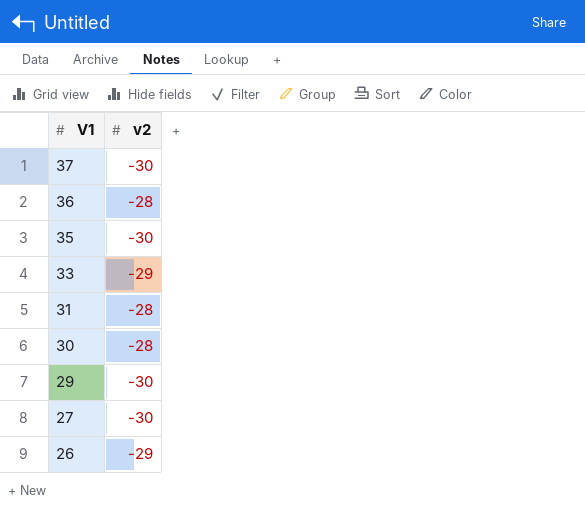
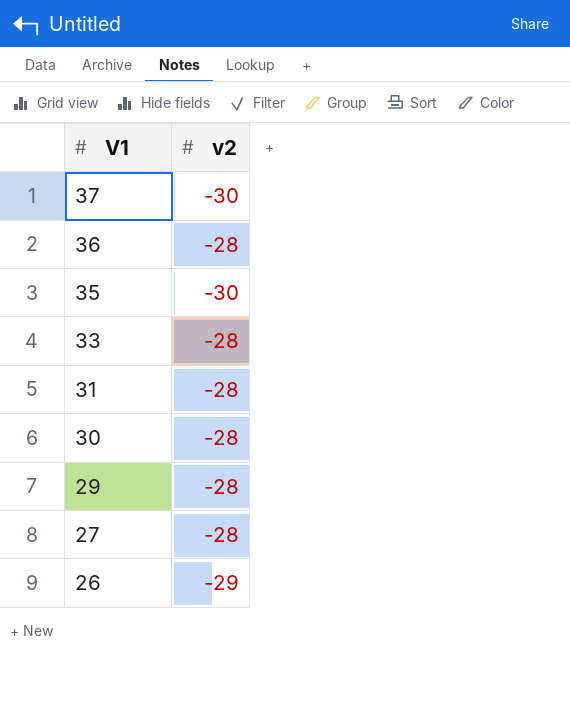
33 | v2: -29 -> -28
29 | v2: -30 -> -28
27 | v2: -30 -> -28

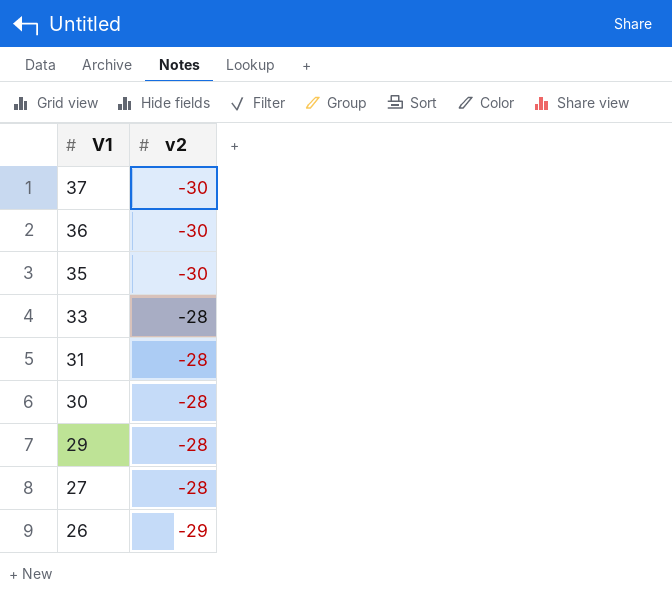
36 | v2: -28 -> -30

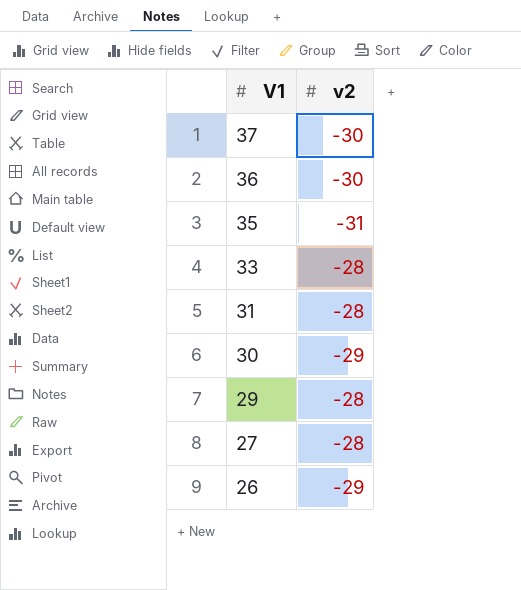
35 | v2: -30 -> -31
30 | v2: -28 -> -29

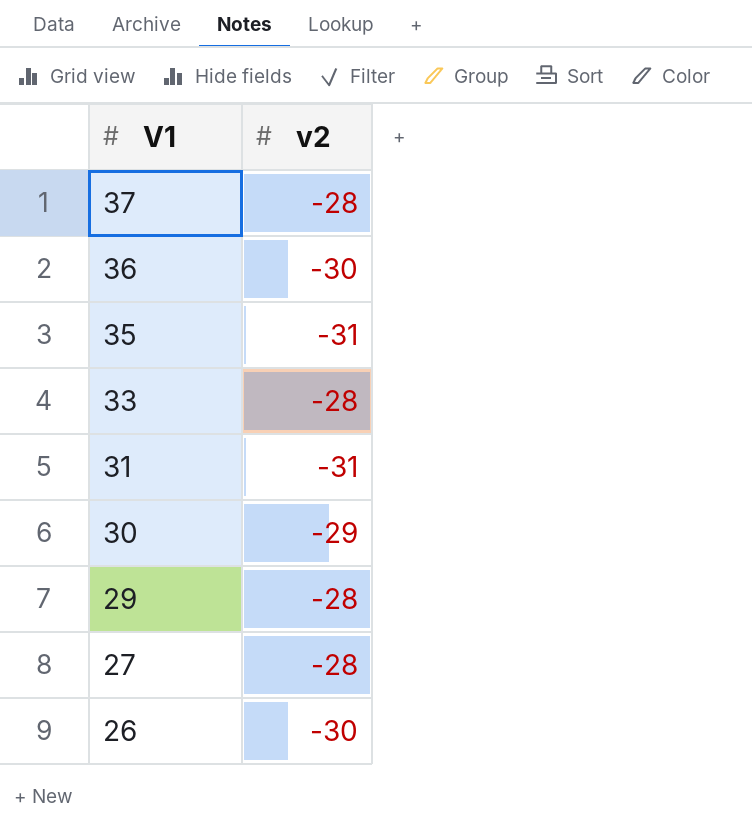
37 | v2: -30 -> -28
31 | v2: -28 -> -31
26 | v2: -29 -> -30

